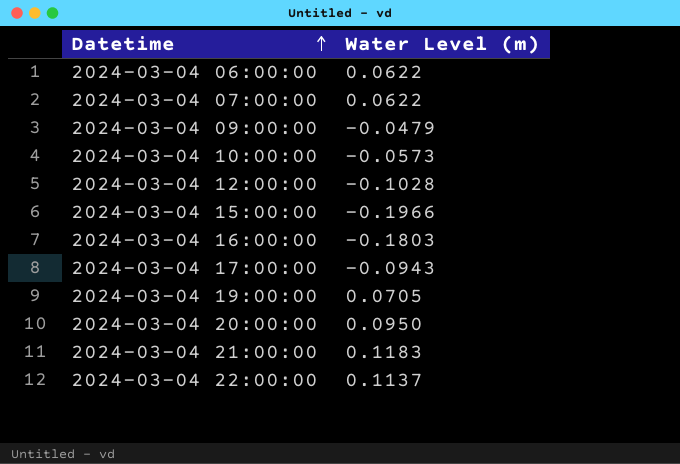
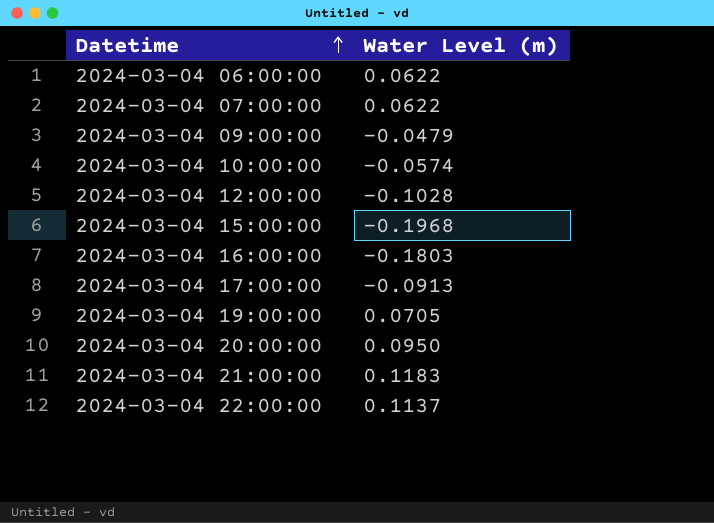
2024-03-04 10:00:00 | Water Level (m): -0.0573 -> -0.0574
2024-03-04 15:00:00 | Water Level (m): -0.1966 -> -0.1968
2024-03-04 17:00:00 | Water Level (m): -0.0943 -> -0.0913

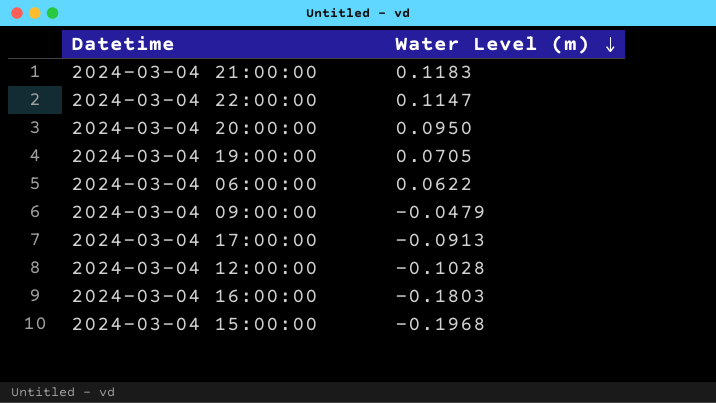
row order: Datetime ascending -> Water Level (m) descending
row 2024-03-04 07:00:00: 0.0622 -> none
row 2024-03-04 10:00:00: -0.0574 -> none
2024-03-04 22:00:00 | Water Level (m): 0.1137 -> 0.1147

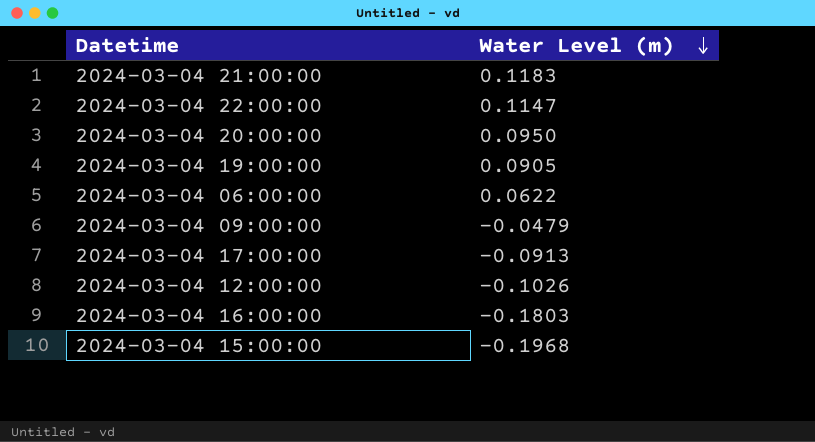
2024-03-04 19:00:00 | Water Level (m): 0.0705 -> 0.0905
2024-03-04 12:00:00 | Water Level (m): -0.1028 -> -0.1026

